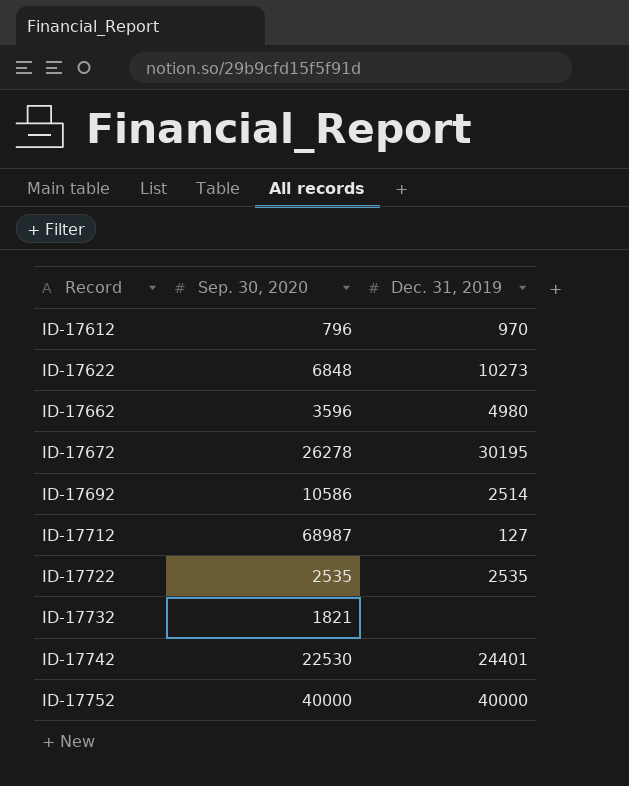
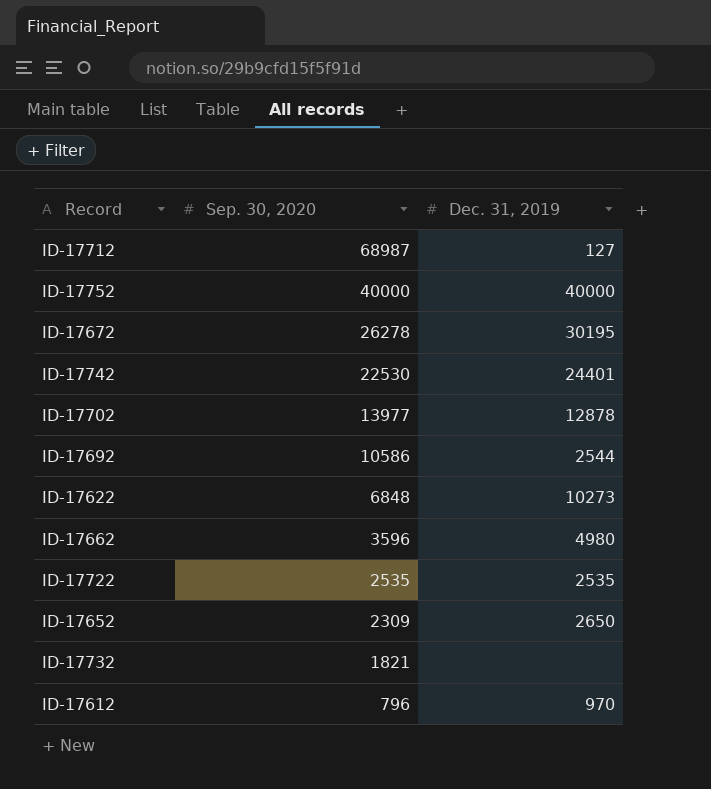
row order: Record ascending -> Sep. 30, 2020 descending
row ID-17702: none -> 13977 | 12878
ID-17692 | Dec. 31, 2019: 2514 -> 2544
row ID-17652: none -> 2309 | 2650

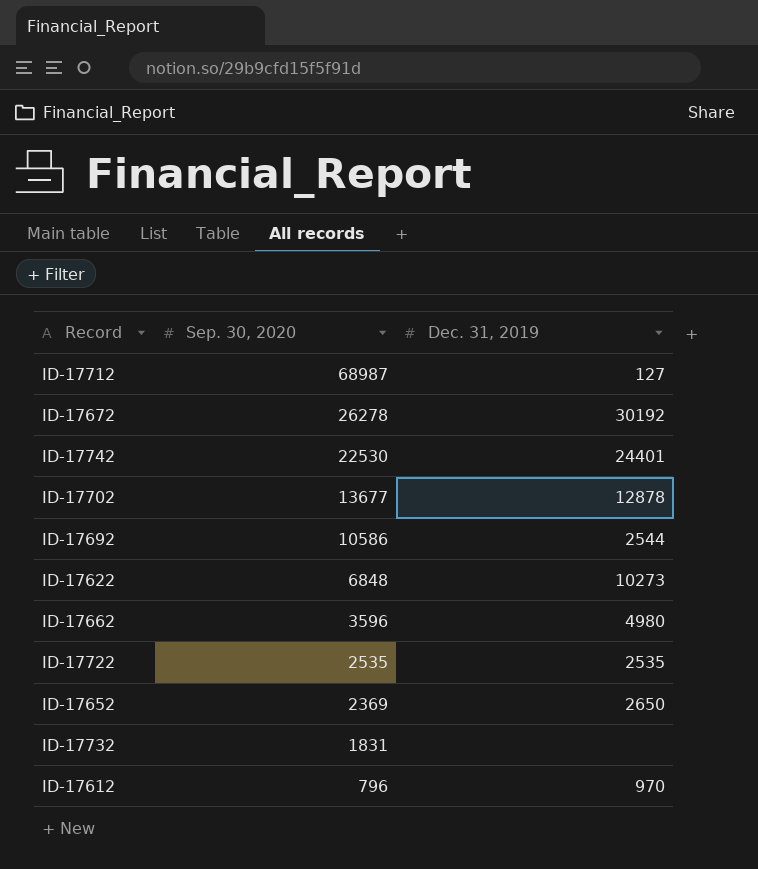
row ID-17752: 40000 | 40000 -> none
ID-17672 | Dec. 31, 2019: 30195 -> 30192
ID-17702 | Sep. 30, 2020: 13977 -> 13677
ID-17652 | Sep. 30, 2020: 2309 -> 2369
ID-17732 | Sep. 30, 2020: 1821 -> 1831

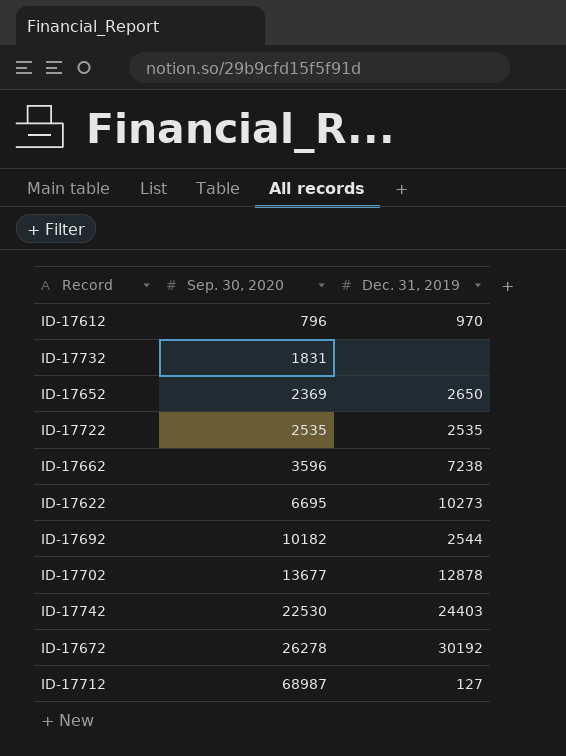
row order: Sep. 30, 2020 descending -> Sep. 30, 2020 ascending
ID-17662 | Dec. 31, 2019: 4980 -> 7238
ID-17622 | Sep. 30, 2020: 6848 -> 6695
ID-17692 | Sep. 30, 2020: 10586 -> 10182
ID-17742 | Dec. 31, 2019: 24401 -> 24403

